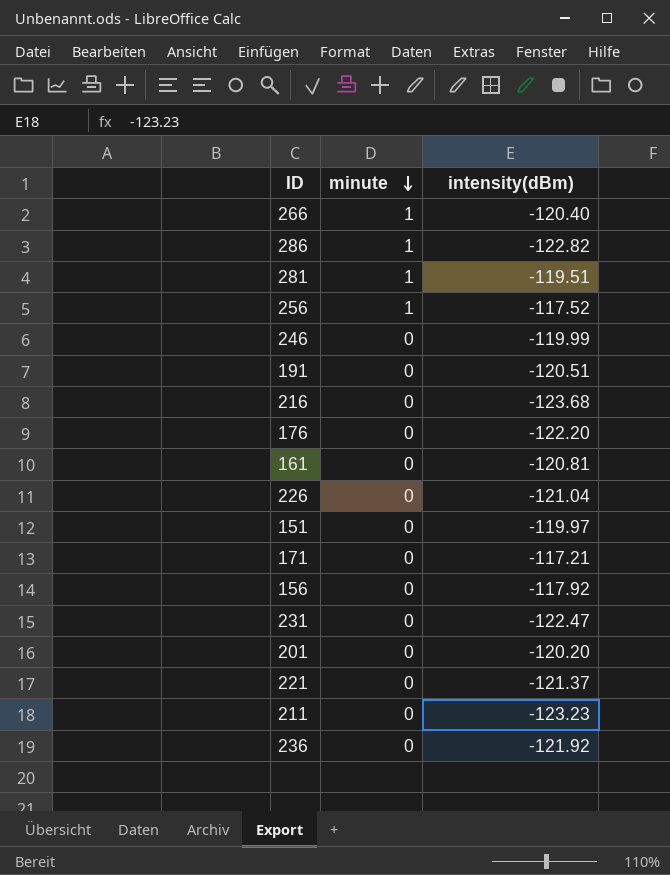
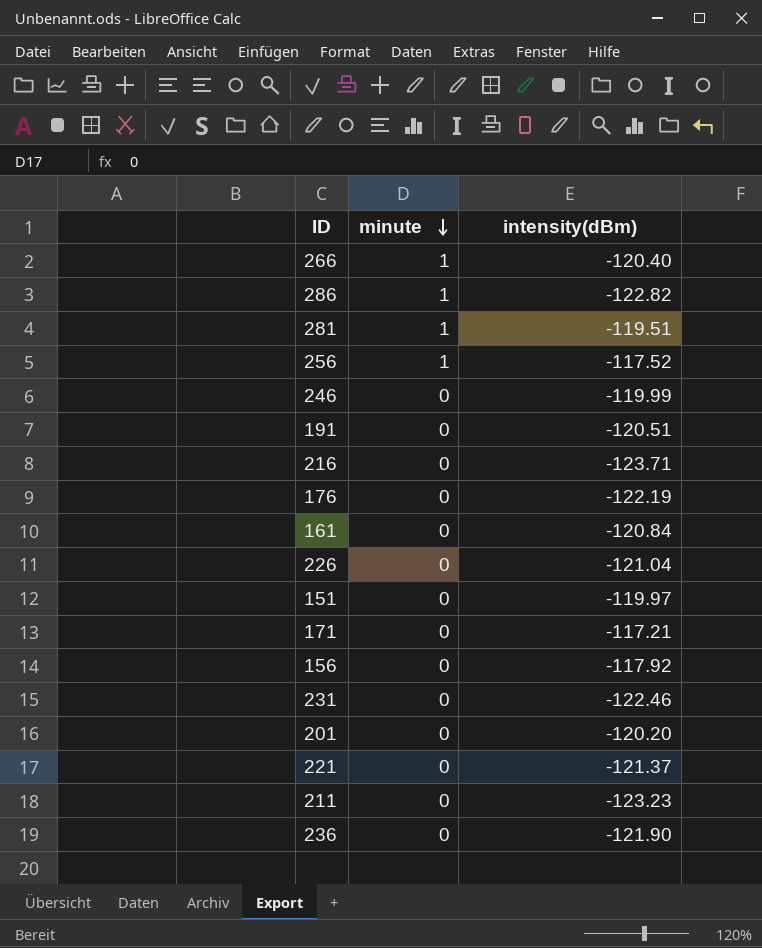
216 | intensity(dBm): -123.68 -> -123.71
176 | intensity(dBm): -122.20 -> -122.19
161 | intensity(dBm): -120.81 -> -120.84
231 | intensity(dBm): -122.47 -> -122.46
236 | intensity(dBm): -121.92 -> -121.90

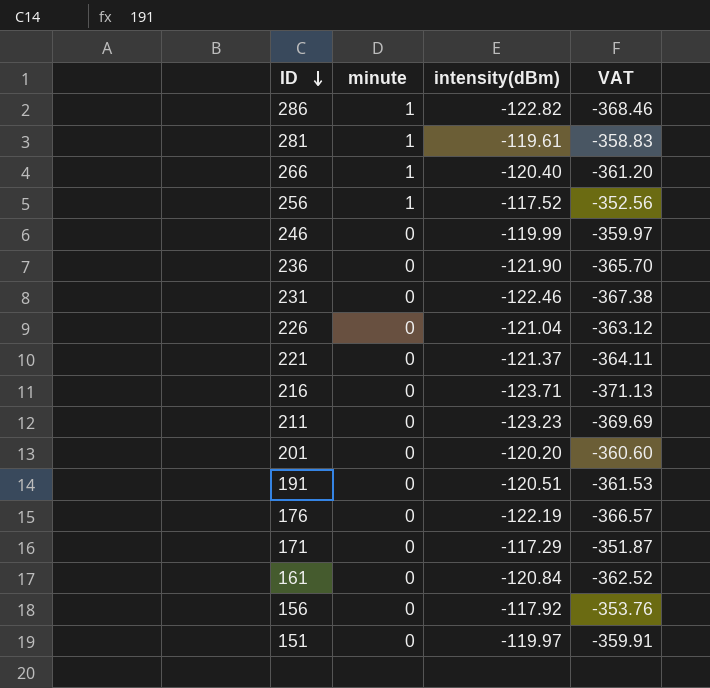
row order: minute descending -> ID descending
column VAT | formula: none -> [intensity(dBm)] * 3
281 | intensity(dBm): -119.51 -> -119.61
171 | intensity(dBm): -117.21 -> -117.29

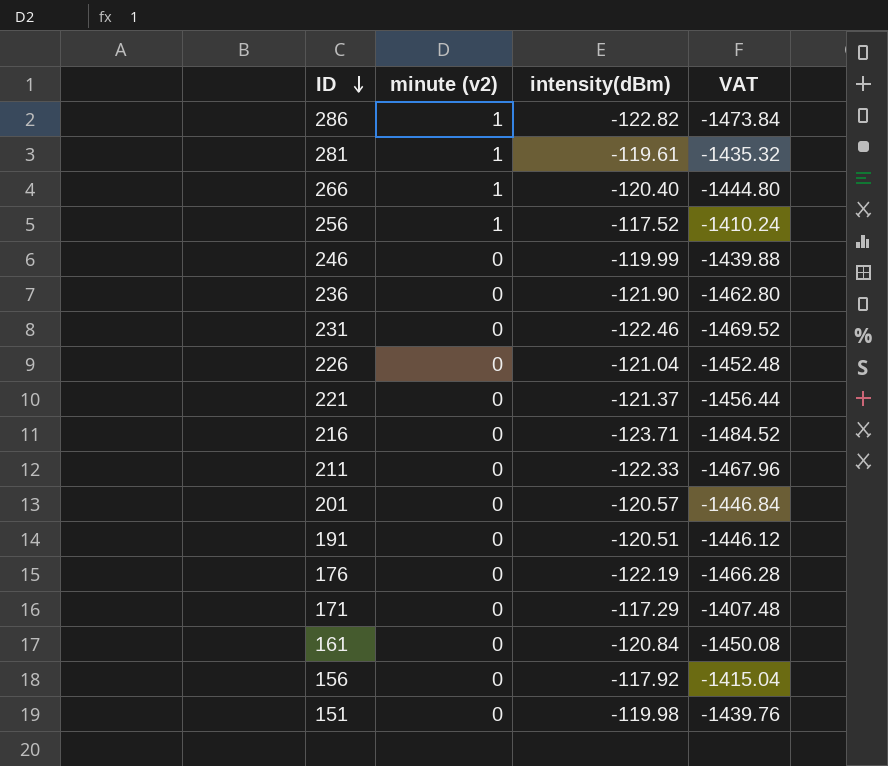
column name: minute -> minute (v2)
column VAT | formula: [intensity(dBm)] * 3 -> [intensity(dBm)] * 12
211 | intensity(dBm): -123.23 -> -122.33
201 | intensity(dBm): -120.20 -> -120.57
151 | intensity(dBm): -119.97 -> -119.98

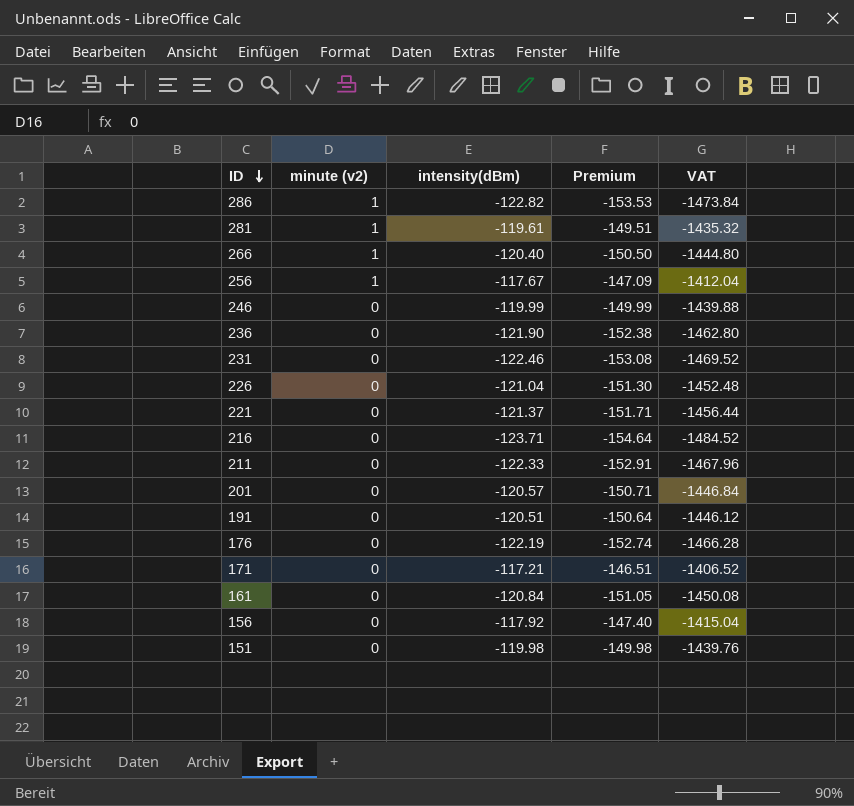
column Premium | formula: none -> [intensity(dBm)] * 1.25
256 | intensity(dBm): -117.52 -> -117.67
256 | VAT: -1410.24 -> -1412.04
171 | intensity(dBm): -117.29 -> -117.21
171 | VAT: -1407.48 -> -1406.52

